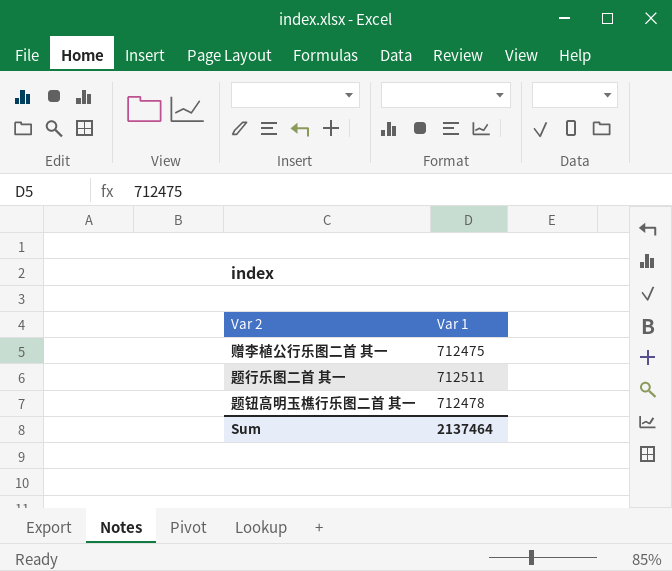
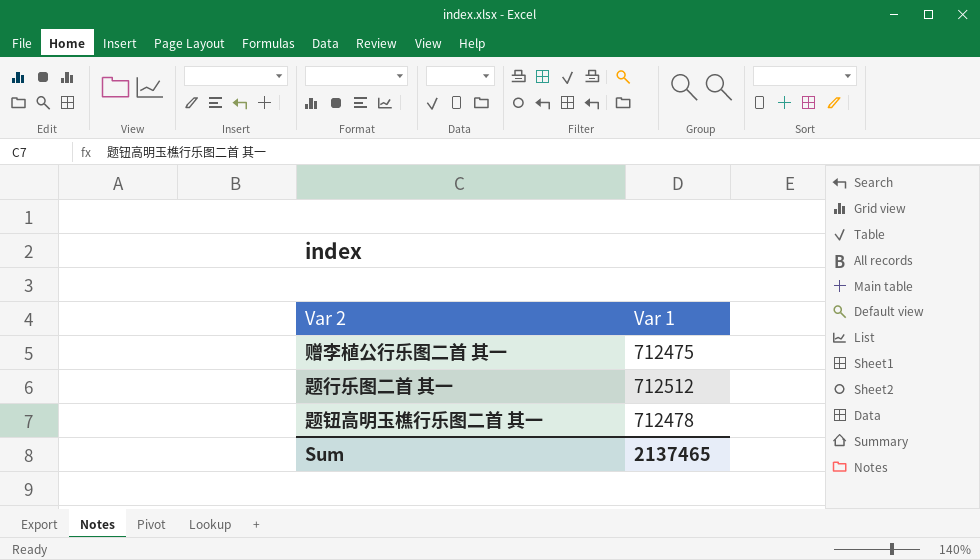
题行乐图二首 其一 | Var 1: 712511 -> 712512
Sum | Var 1: 2137464 -> 2137465

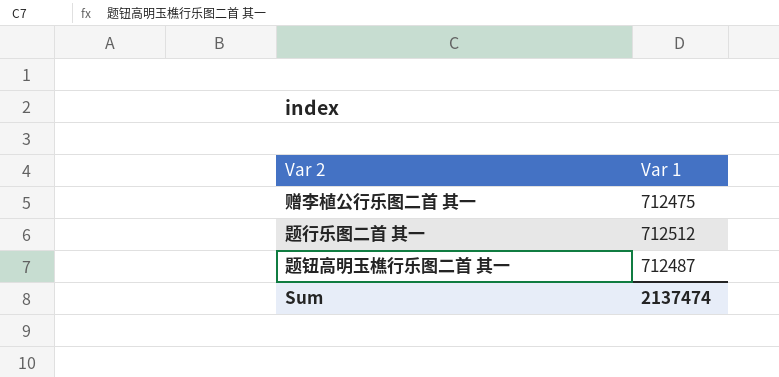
题钮高明玉樵行乐图二首 其一 | Var 1: 712478 -> 712487
Sum | Var 1: 2137465 -> 2137474

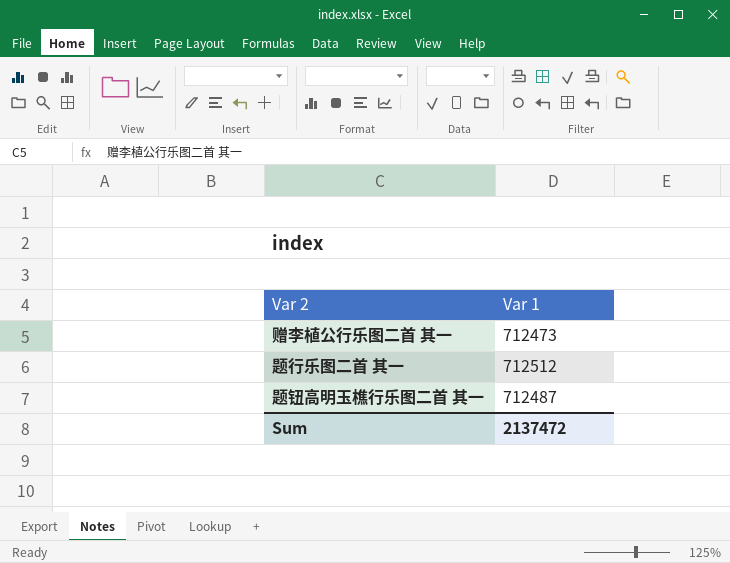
赠李植公行乐图二首 其一 | Var 1: 712475 -> 712473
Sum | Var 1: 2137474 -> 2137472

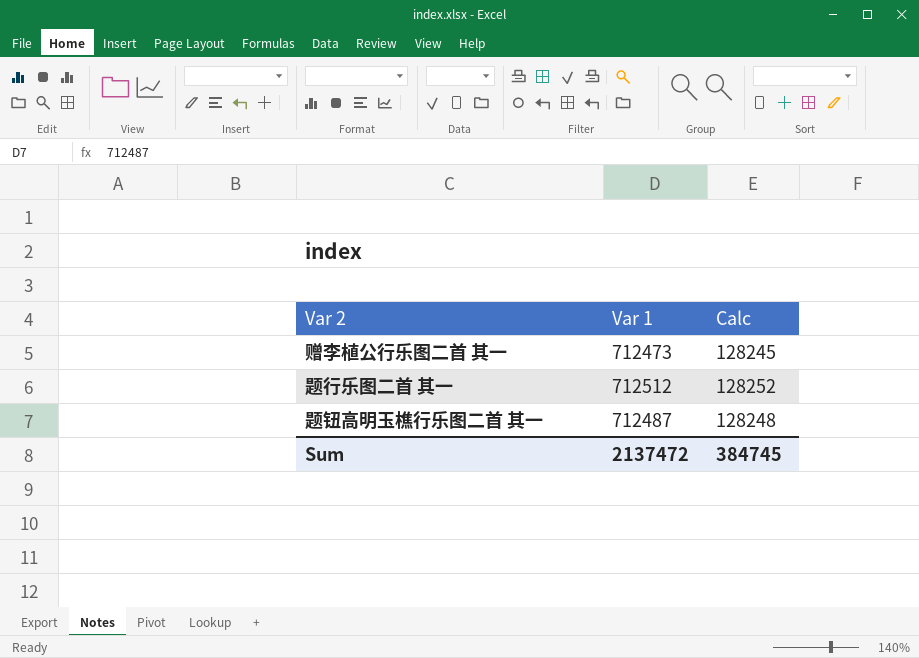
column Calc | formula: none -> [Var 1] * 0.18

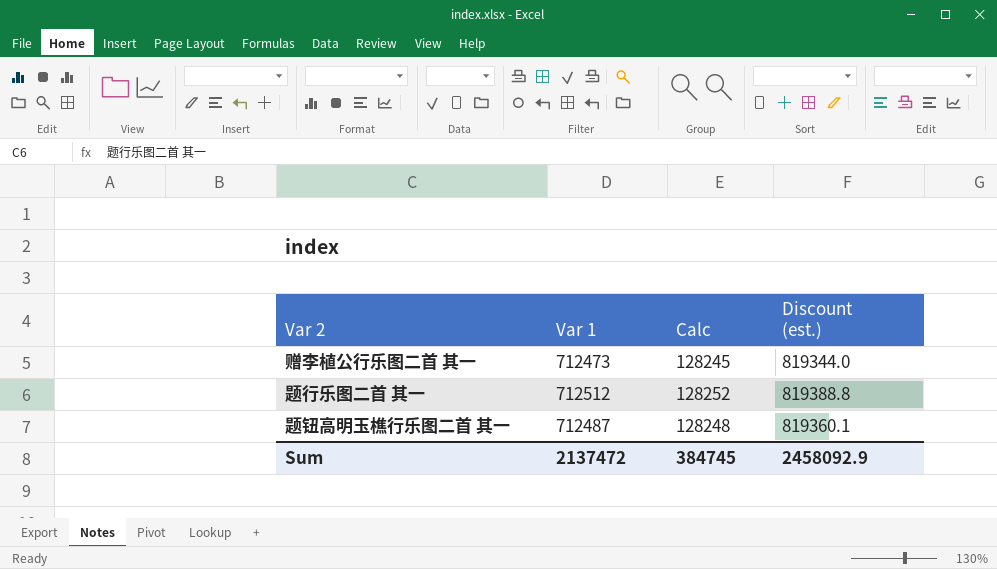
column Discount (est.) | formula: none -> [Var 1] * 1.15

